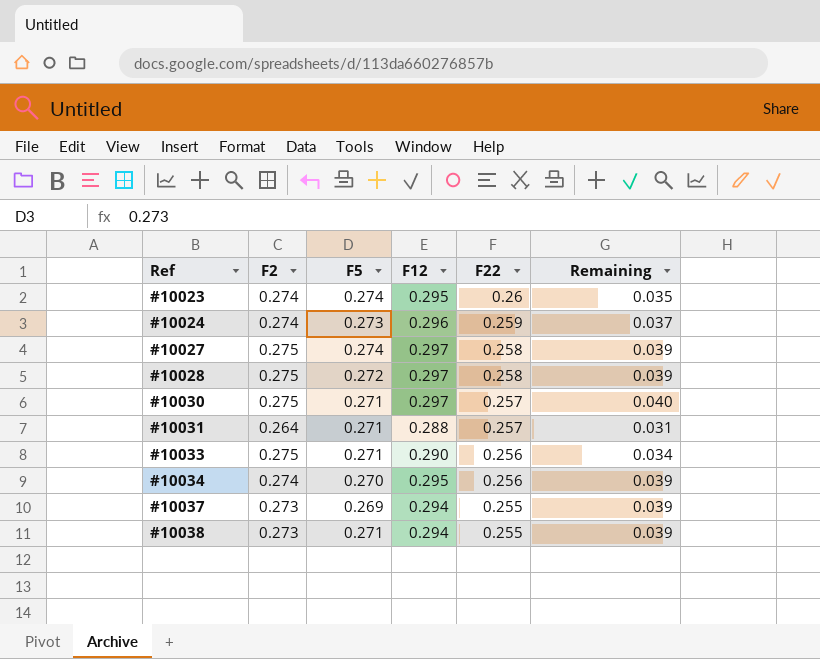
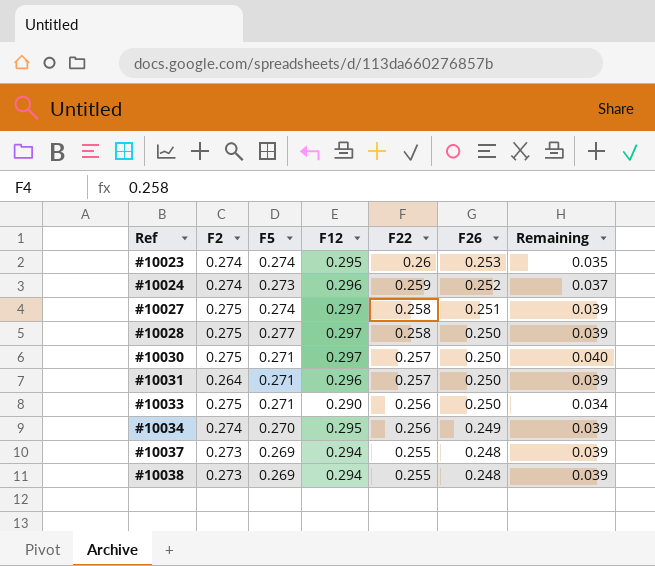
column F26 | position: none -> 6
#10028 | F5: 0.272 -> 0.277
#10031 | F12: 0.288 -> 0.296
#10031 | Remaining: 0.031 -> 0.039
#10038 | F5: 0.271 -> 0.269

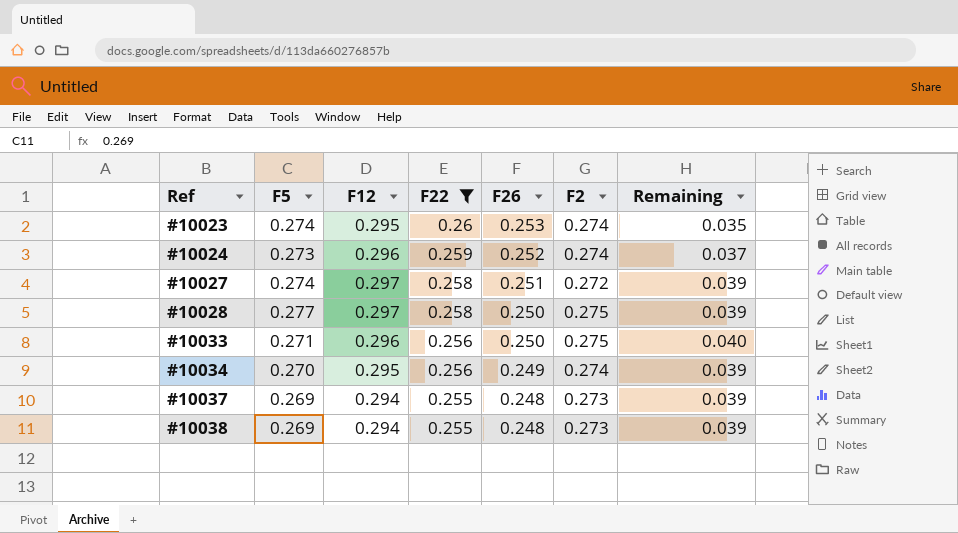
filter: none -> F22 != 0.257
column F2 | position: 2 -> 6
#10027 | F2: 0.275 -> 0.272
#10033 | F12: 0.290 -> 0.296
#10033 | Remaining: 0.034 -> 0.040

